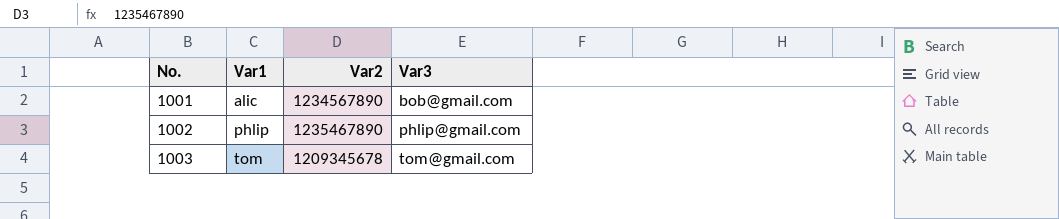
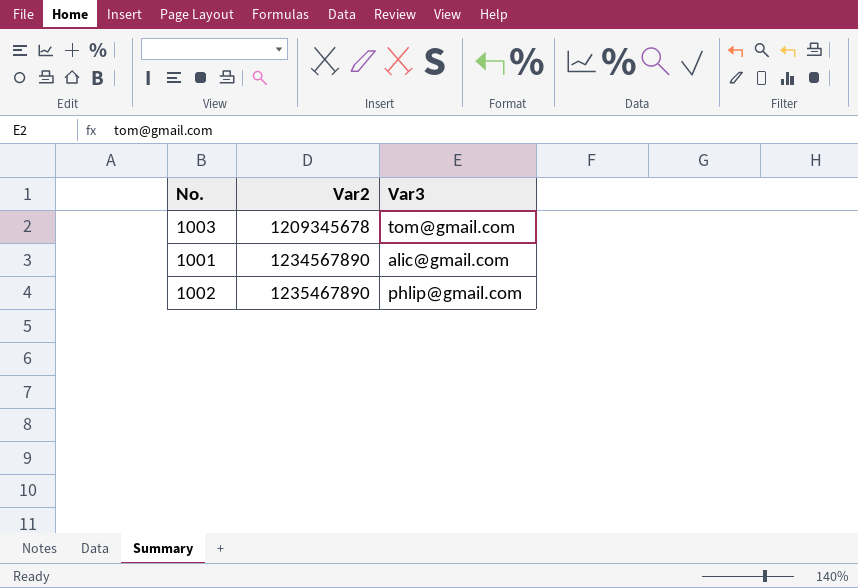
row order: No. ascending -> Var2 ascending
column Var1 | position: 2 -> none
1001 | Var3: bob@gmail.com -> alic@gmail.com

